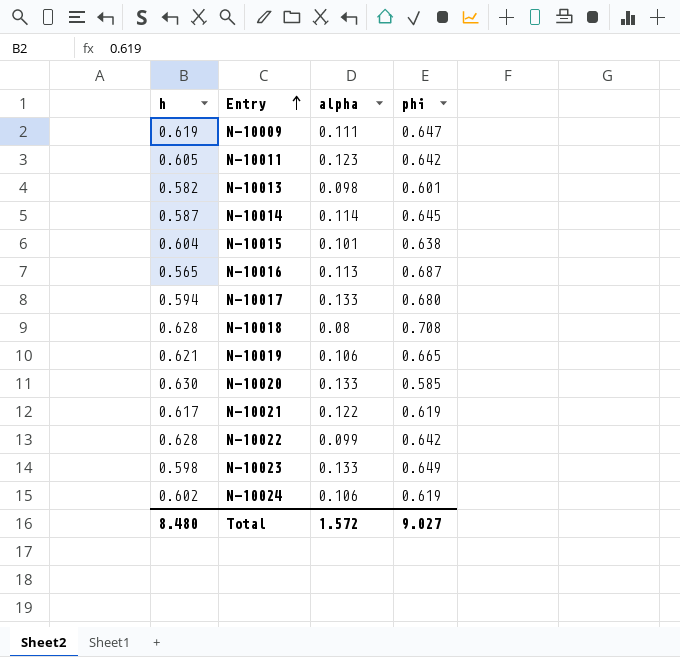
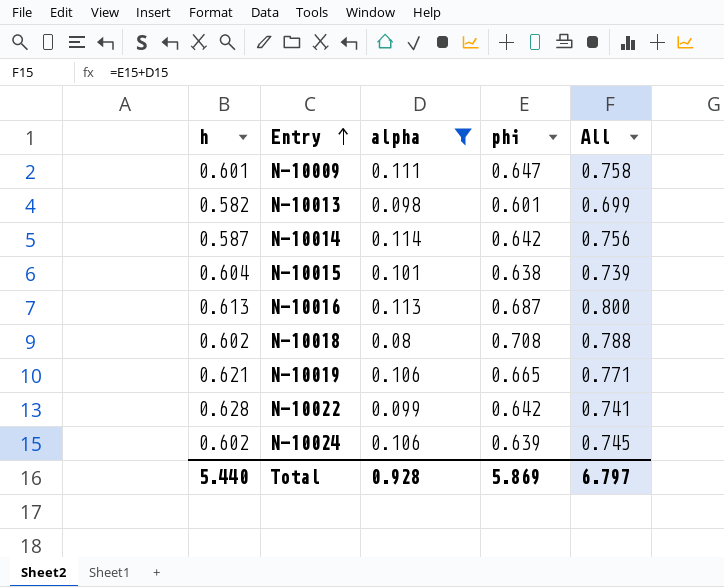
filter: none -> alpha <= 0.114
column All | formula: none -> [alpha] + [phi]
N-10009 | h: 0.619 -> 0.601
N-10014 | phi: 0.645 -> 0.642
N-10016 | h: 0.565 -> 0.613
N-10018 | h: 0.628 -> 0.602
N-10024 | phi: 0.619 -> 0.639
Total | h: 8.480 -> 5.440
Total | alpha: 1.572 -> 0.928
Total | phi: 9.027 -> 5.869

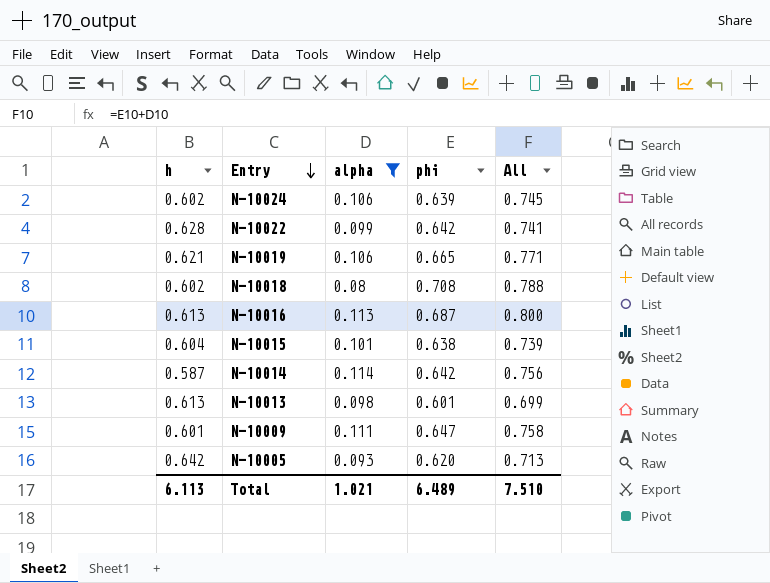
row order: Entry ascending -> Entry descending
N-10013 | h: 0.582 -> 0.613
row N-10005: none -> 0.642 | 0.093 | 0.620 | 0.713
Total | h: 5.440 -> 6.113
Total | alpha: 0.928 -> 1.021
Total | phi: 5.869 -> 6.489
Total | All: 6.797 -> 7.510

